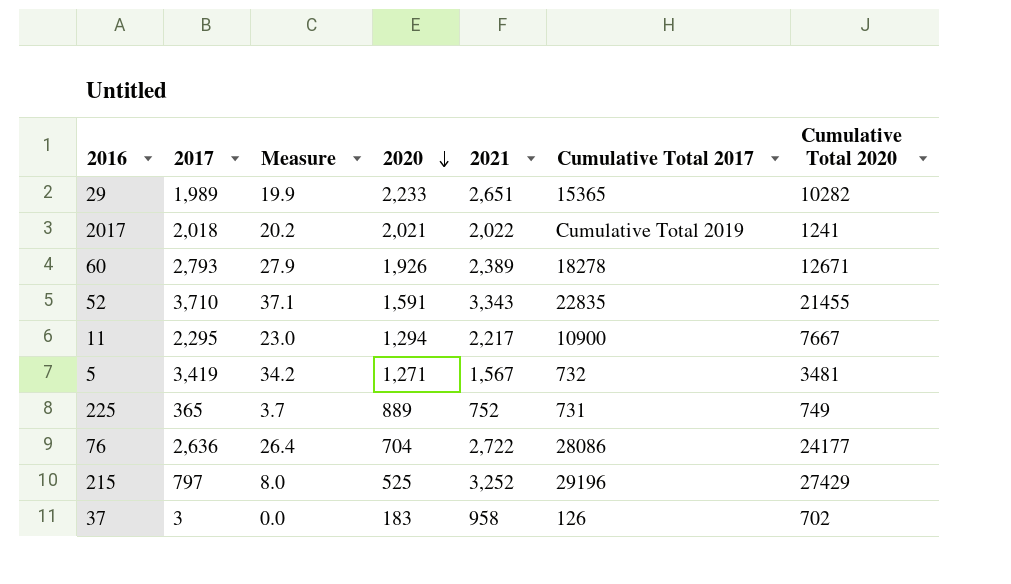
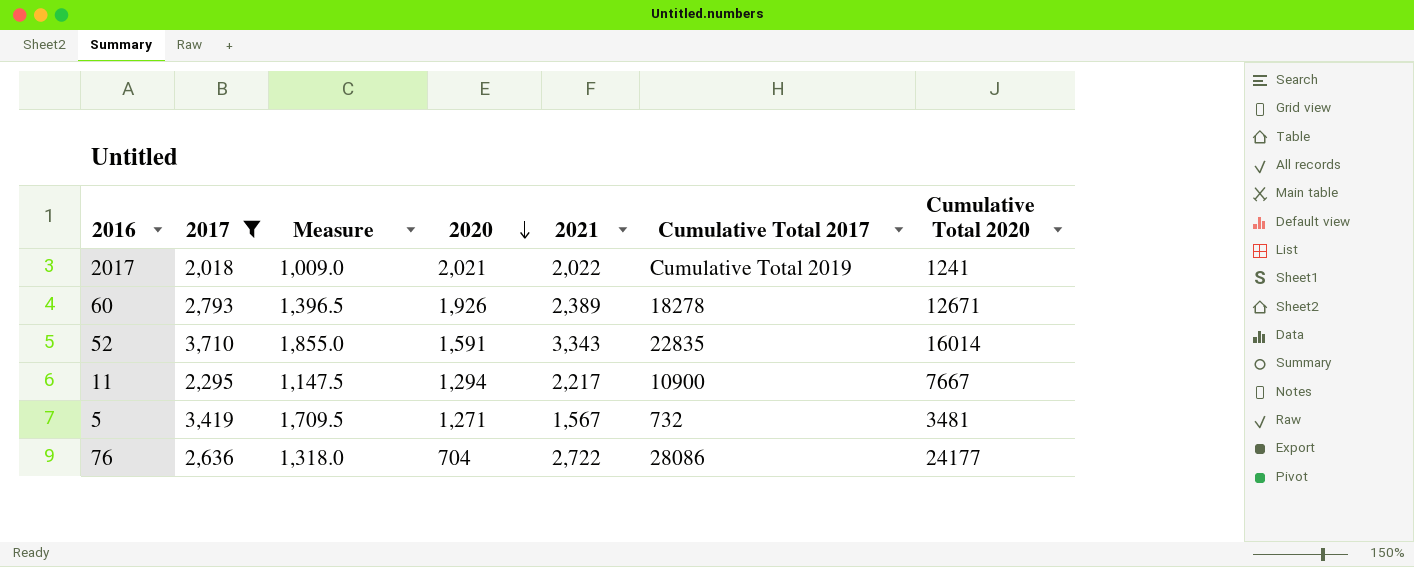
filter: none -> 2017 >= 2,018
column Measure | formula: [2017] * 0.01 -> [2017] * 0.5
52 | Cumulative Total 2020: 21455 -> 16014

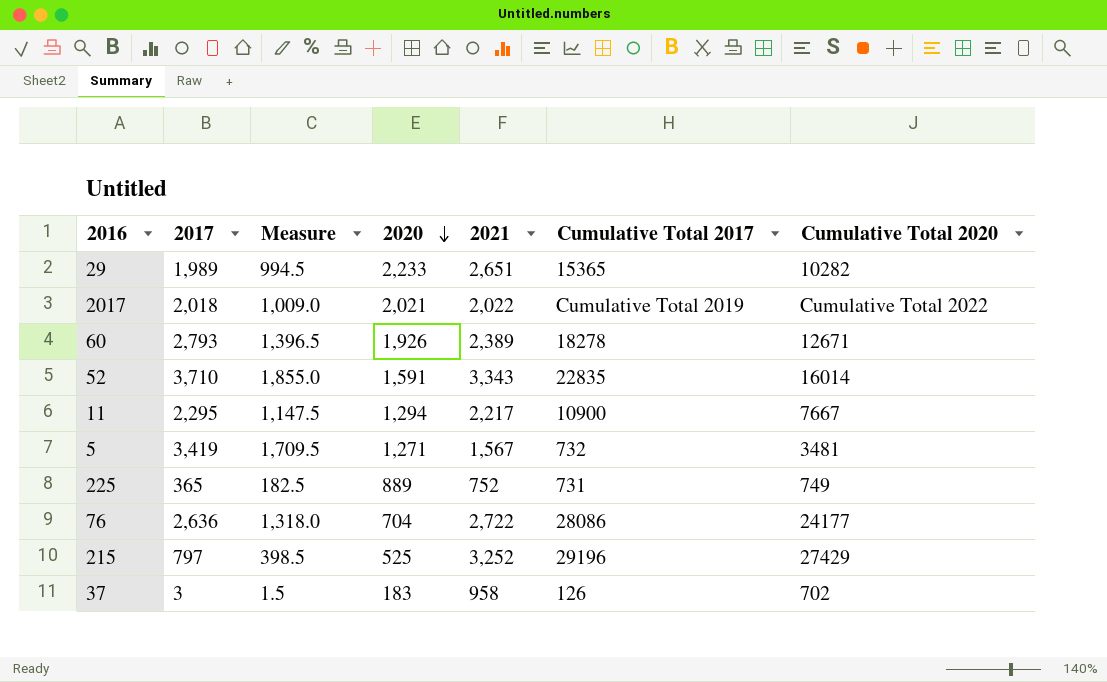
filter: 2017 >= 2,018 -> none
2017 | Cumulative Total 2020: 1241 -> Cumulative Total 2022

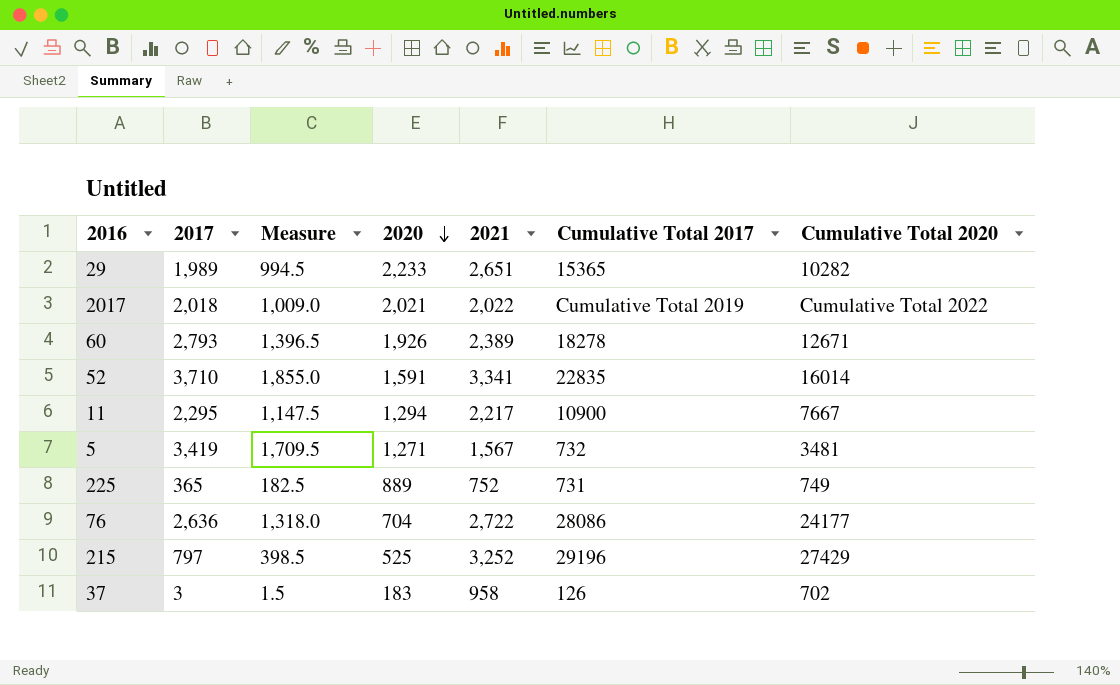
52 | 2021: 3,343 -> 3,341

